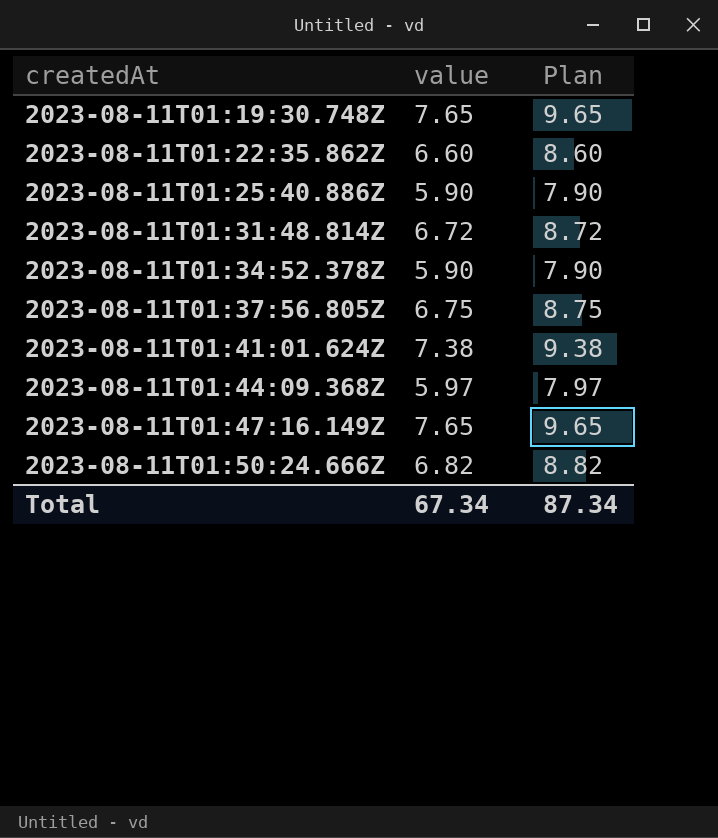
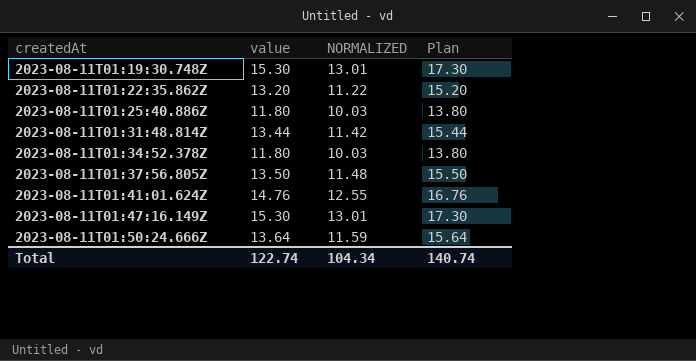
column NORMALIZED | formula: none -> [value] * 0.85
row 2023-08-11T01:44:09.368Z: 5.97 | 7.97 -> none
2023-08-11T01:19:30.748Z | value: 7.65 -> 15.30
2023-08-11T01:19:30.748Z | Plan: 9.65 -> 17.30
2023-08-11T01:22:35.862Z | value: 6.60 -> 13.20
2023-08-11T01:22:35.862Z | Plan: 8.60 -> 15.20
2023-08-11T01:25:40.886Z | value: 5.90 -> 11.80
2023-08-11T01:25:40.886Z | Plan: 7.90 -> 13.80
2023-08-11T01:31:48.814Z | value: 6.72 -> 13.44
2023-08-11T01:31:48.814Z | Plan: 8.72 -> 15.44
2023-08-11T01:34:52.378Z | value: 5.90 -> 11.80
2023-08-11T01:34:52.378Z | Plan: 7.90 -> 13.80
2023-08-11T01:37:56.805Z | value: 6.75 -> 13.50
2023-08-11T01:37:56.805Z | Plan: 8.75 -> 15.50
2023-08-11T01:41:01.624Z | value: 7.38 -> 14.76
2023-08-11T01:41:01.624Z | Plan: 9.38 -> 16.76
2023-08-11T01:47:16.149Z | value: 7.65 -> 15.30
2023-08-11T01:47:16.149Z | Plan: 9.65 -> 17.30
2023-08-11T01:50:24.666Z | value: 6.82 -> 13.64
2023-08-11T01:50:24.666Z | Plan: 8.82 -> 15.64
Total | value: 67.34 -> 122.74
Total | Plan: 87.34 -> 140.74

